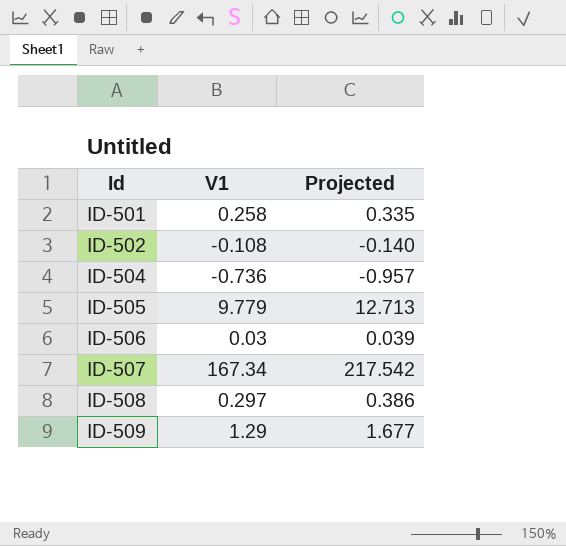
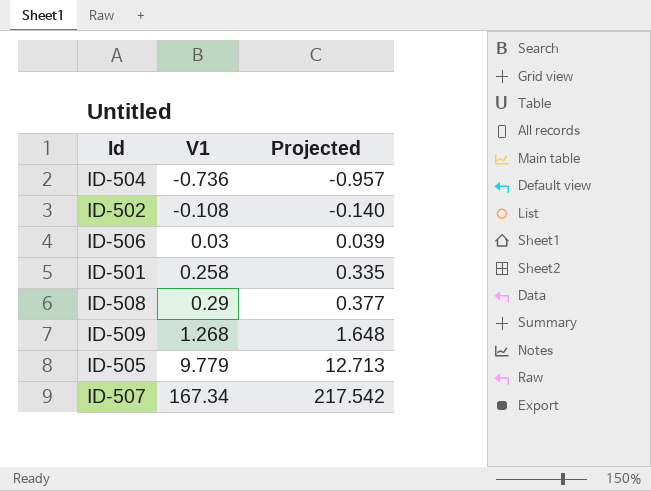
row order: Id ascending -> V1 ascending
ID-508 | V1: 0.297 -> 0.29
ID-508 | Projected: 0.386 -> 0.377
ID-509 | V1: 1.29 -> 1.268
ID-509 | Projected: 1.677 -> 1.648

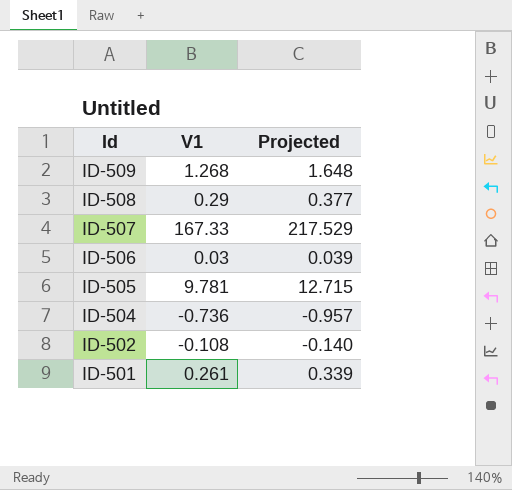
row order: V1 ascending -> Id descending
ID-507 | V1: 167.34 -> 167.33
ID-507 | Projected: 217.542 -> 217.529
ID-505 | V1: 9.779 -> 9.781
ID-505 | Projected: 12.713 -> 12.715
ID-501 | V1: 0.258 -> 0.261
ID-501 | Projected: 0.335 -> 0.339

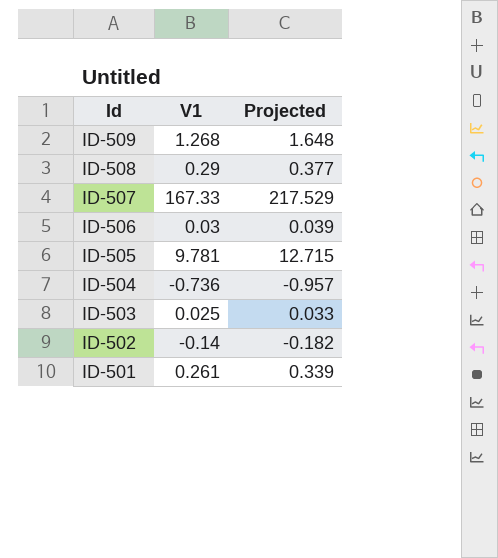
row ID-503: none -> 0.025 | 0.033
ID-502 | V1: -0.108 -> -0.14
ID-502 | Projected: -0.140 -> -0.182

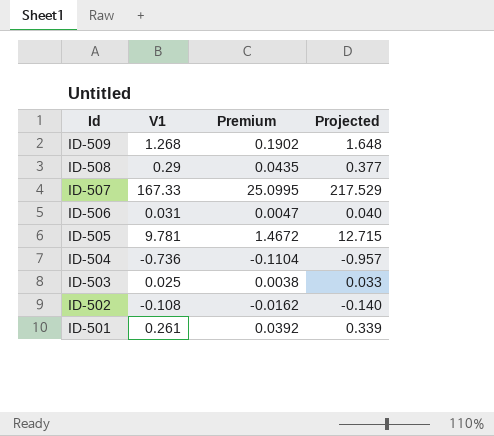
column Premium | formula: none -> [V1] * 0.15
ID-506 | V1: 0.03 -> 0.031
ID-506 | Projected: 0.039 -> 0.040
ID-502 | V1: -0.14 -> -0.108
ID-502 | Projected: -0.182 -> -0.140

